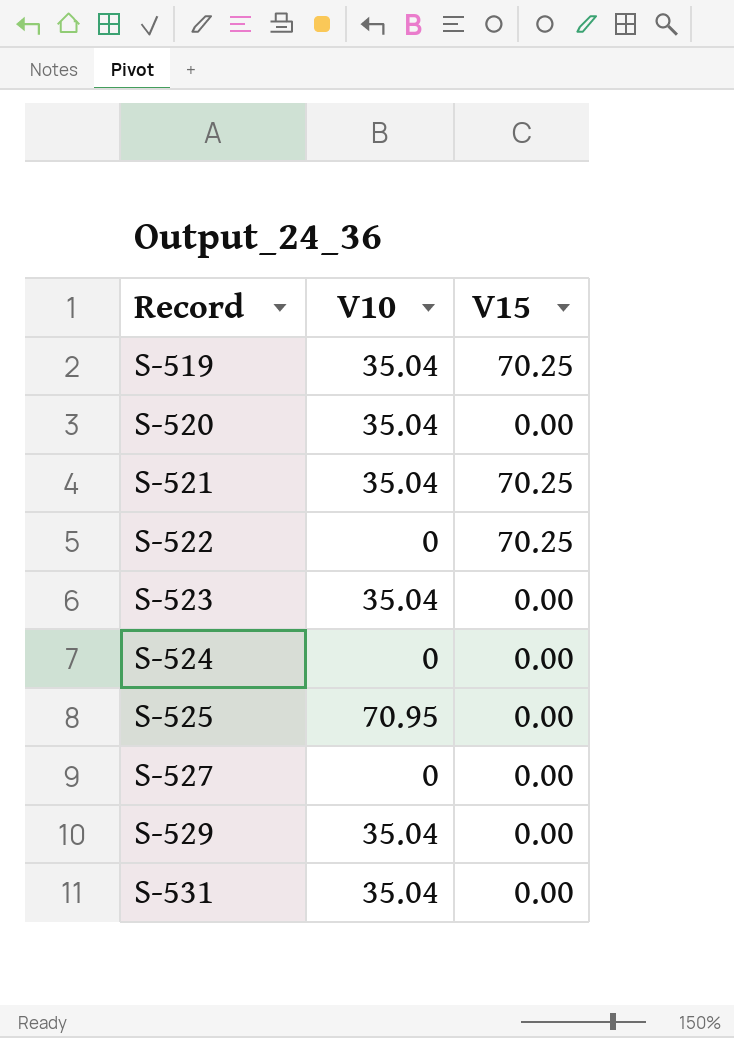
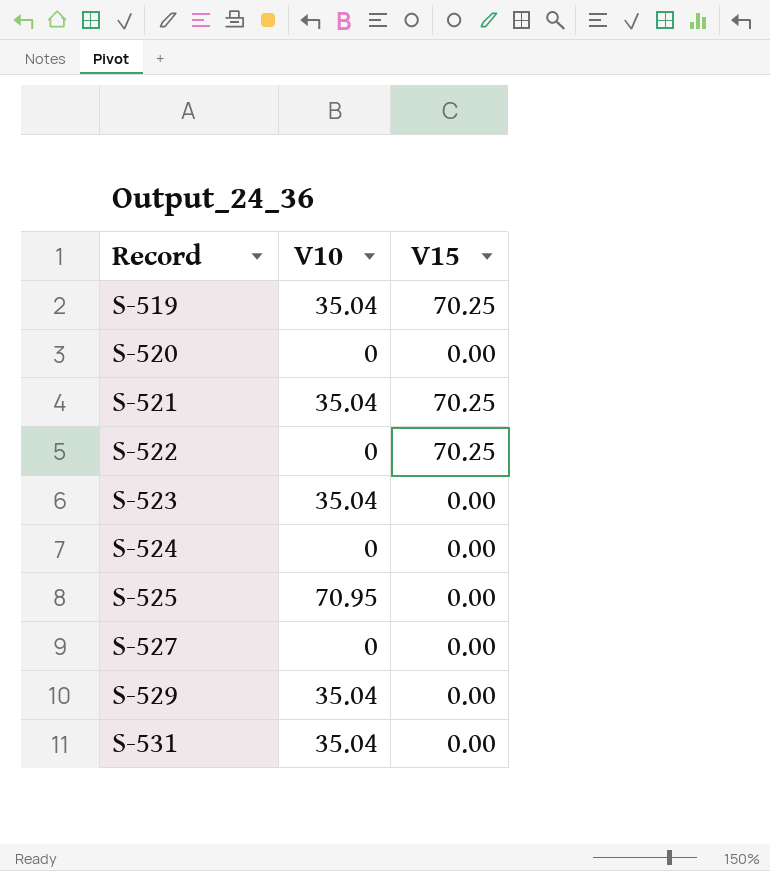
S-520 | V10: 35.04 -> 0

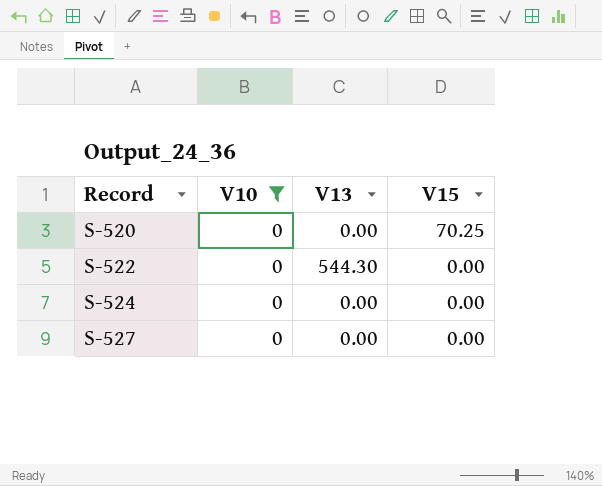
filter: none -> V10 = 0
column V13 | position: none -> 3
S-520 | V15: 0.00 -> 70.25
S-522 | V15: 70.25 -> 0.00

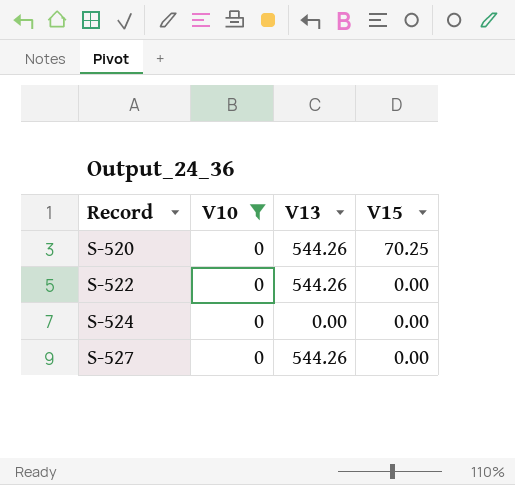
S-520 | V13: 0.00 -> 544.26
S-522 | V13: 544.30 -> 544.26
S-527 | V13: 0.00 -> 544.26

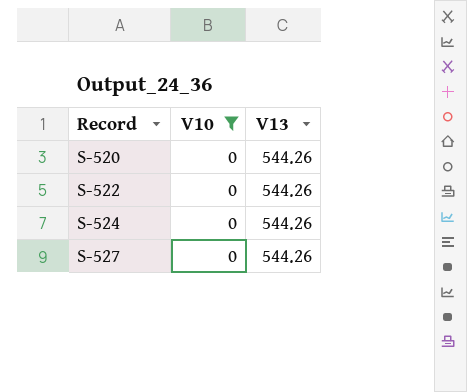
column V15 | position: 4 -> none
S-524 | V13: 0.00 -> 544.26

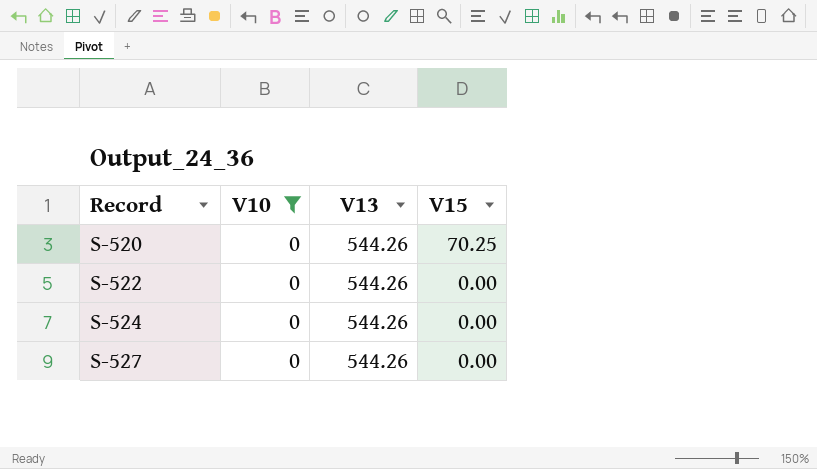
column V15 | position: none -> 4

